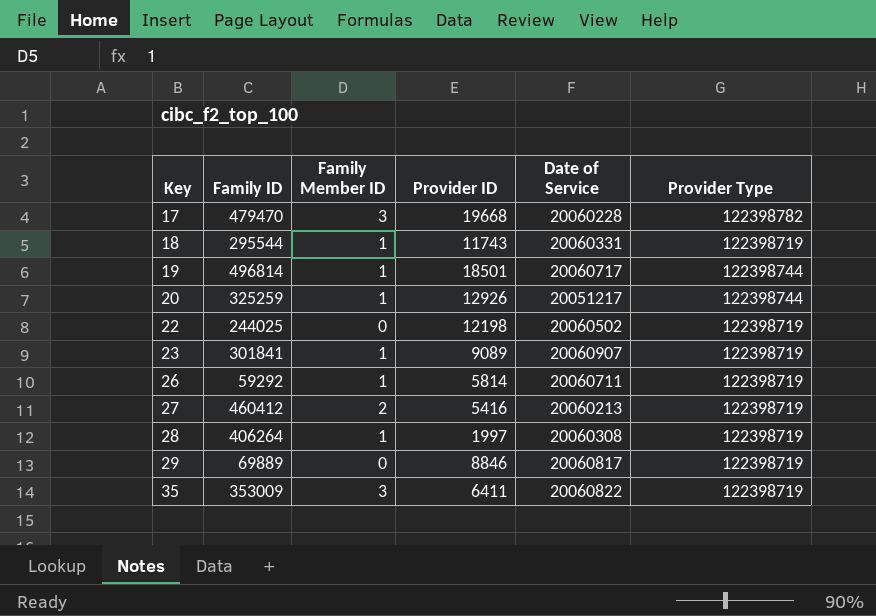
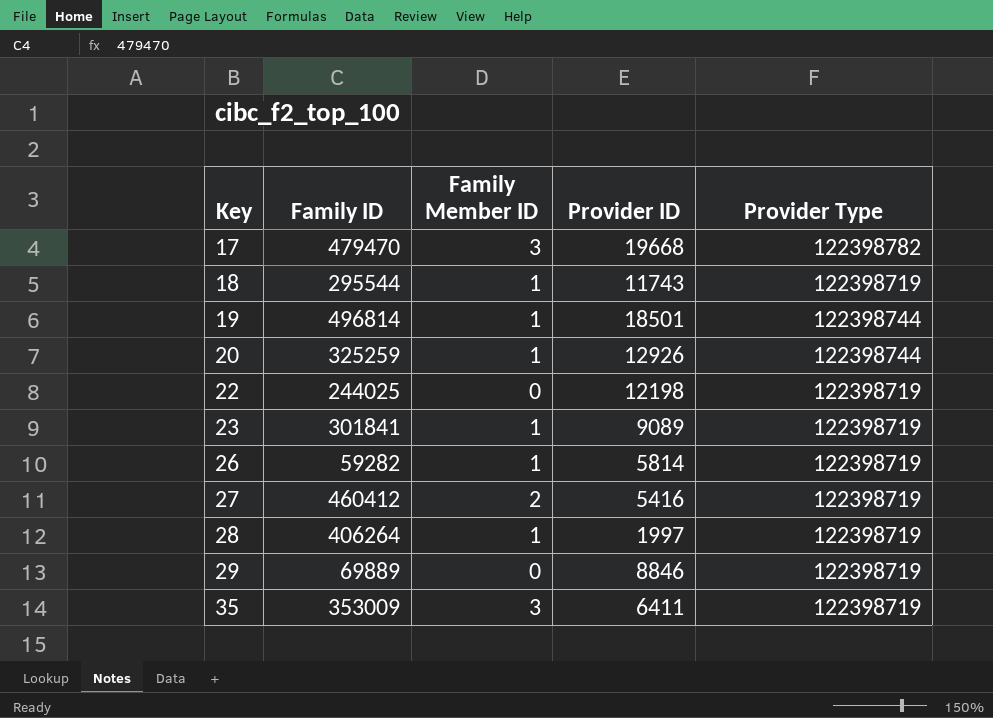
column Date of Service | position: 5 -> none
26 | Family ID: 59292 -> 59282

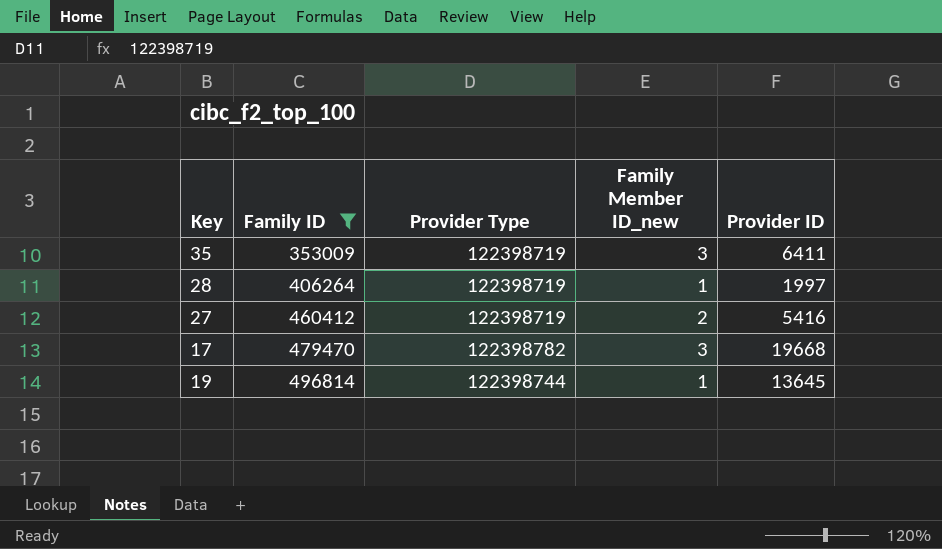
filter: none -> Family ID >= 353009
row order: Key ascending -> Family ID ascending
column Provider Type | position: 5 -> 3
column name: Family Member ID -> Family Member ID_new
19 | Provider ID: 18501 -> 13645

